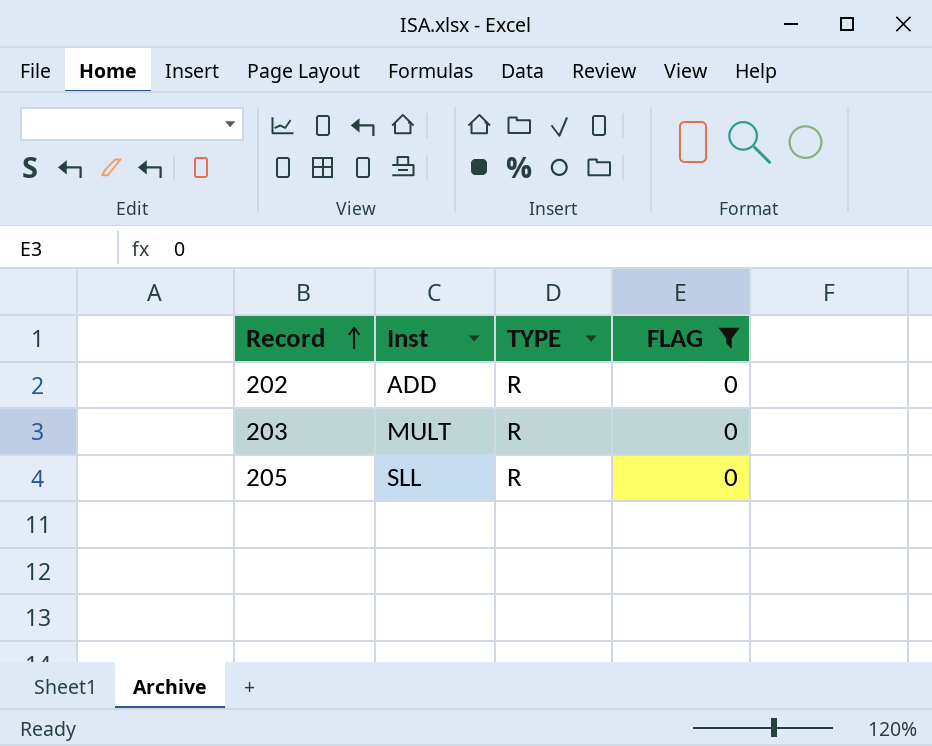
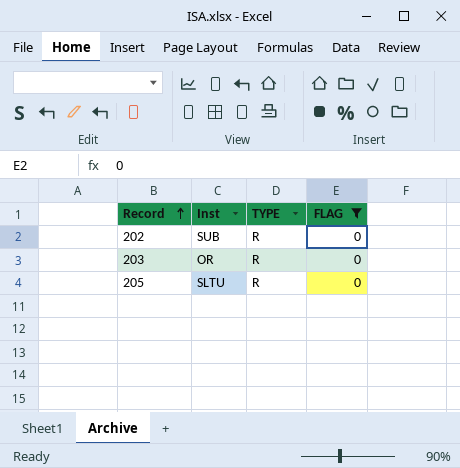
202 | Inst: ADD -> SUB
203 | Inst: MULT -> OR
205 | Inst: SLL -> SLTU

